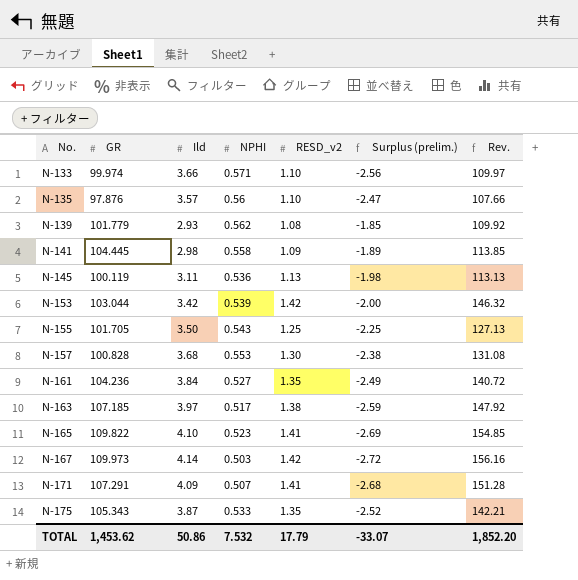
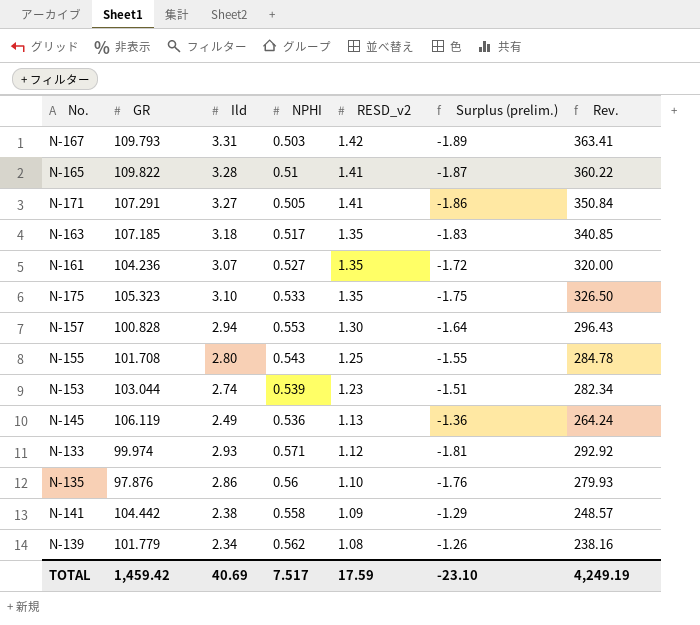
row order: No. ascending -> RESD_v2 descending
column Rev. | formula: [GR] * [RESD_v2] -> [GR] * [Ild]
N-167 | GR: 109.973 -> 109.793
N-167 | Ild: 4.14 -> 3.31
N-167 | Surplus (prelim.): -2.72 -> -1.89
N-165 | Ild: 4.10 -> 3.28
N-165 | NPHI: 0.523 -> 0.51
N-165 | Surplus (prelim.): -2.69 -> -1.87
N-171 | Ild: 4.09 -> 3.27
N-171 | NPHI: 0.507 -> 0.505
N-171 | Surplus (prelim.): -2.68 -> -1.86
N-163 | Ild: 3.97 -> 3.18
N-163 | RESD_v2: 1.38 -> 1.35
N-163 | Surplus (prelim.): -2.59 -> -1.83
N-161 | Ild: 3.84 -> 3.07
N-161 | Surplus (prelim.): -2.49 -> -1.72
N-175 | GR: 105.343 -> 105.323
N-175 | Ild: 3.87 -> 3.10
N-175 | Surplus (prelim.): -2.52 -> -1.75
N-157 | Ild: 3.68 -> 2.94
N-157 | Surplus (prelim.): -2.38 -> -1.64
N-155 | GR: 101.705 -> 101.708
N-155 | Ild: 3.50 -> 2.80
N-155 | Surplus (prelim.): -2.25 -> -1.55
N-153 | Ild: 3.42 -> 2.74
N-153 | RESD_v2: 1.42 -> 1.23
N-153 | Surplus (prelim.): -2.00 -> -1.51
N-145 | GR: 100.119 -> 106.119
N-145 | Ild: 3.11 -> 2.49
N-145 | Surplus (prelim.): -1.98 -> -1.36
N-133 | Ild: 3.66 -> 2.93
N-133 | RESD_v2: 1.10 -> 1.12
N-133 | Surplus (prelim.): -2.56 -> -1.81
N-135 | Ild: 3.57 -> 2.86
N-135 | Surplus (prelim.): -2.47 -> -1.76
N-141 | GR: 104.445 -> 104.442
N-141 | Ild: 2.98 -> 2.38
N-141 | Surplus (prelim.): -1.89 -> -1.29
N-139 | Ild: 2.93 -> 2.34
N-139 | Surplus (prelim.): -1.85 -> -1.26
TOTAL | GR: 1,453.62 -> 1,459.42
TOTAL | Ild: 50.86 -> 40.69
TOTAL | NPHI: 7.532 -> 7.517
TOTAL | RESD_v2: 17.79 -> 17.59
TOTAL | Surplus (prelim.): -33.07 -> -23.10
TOTAL | Rev.: 1,852.20 -> 4,249.19

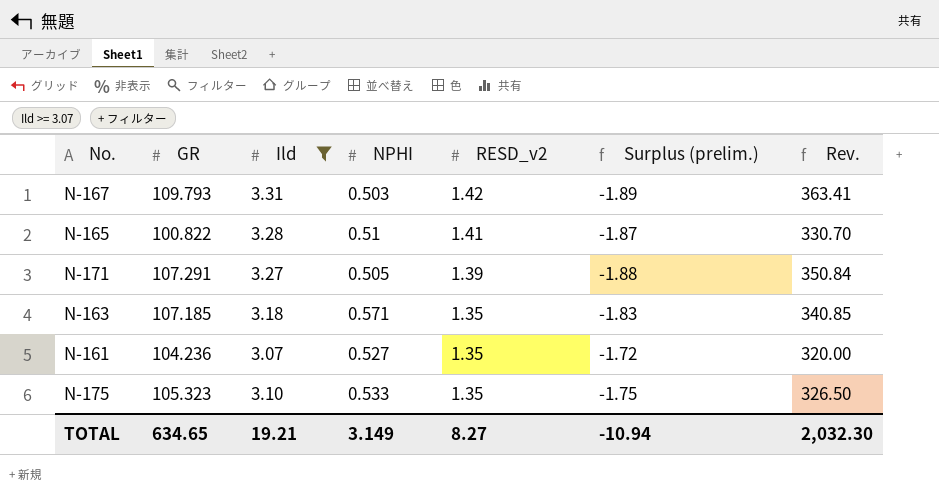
filter: none -> Ild >= 3.07
N-165 | GR: 109.822 -> 100.822
N-165 | Rev.: 360.22 -> 330.70
N-171 | RESD_v2: 1.41 -> 1.39
N-171 | Surplus (prelim.): -1.86 -> -1.88
N-163 | NPHI: 0.517 -> 0.571
TOTAL | GR: 1,459.42 -> 634.65
TOTAL | Ild: 40.69 -> 19.21
TOTAL | NPHI: 7.517 -> 3.149
TOTAL | RESD_v2: 17.59 -> 8.27
TOTAL | Surplus (prelim.): -23.10 -> -10.94
TOTAL | Rev.: 4,249.19 -> 2,032.30

